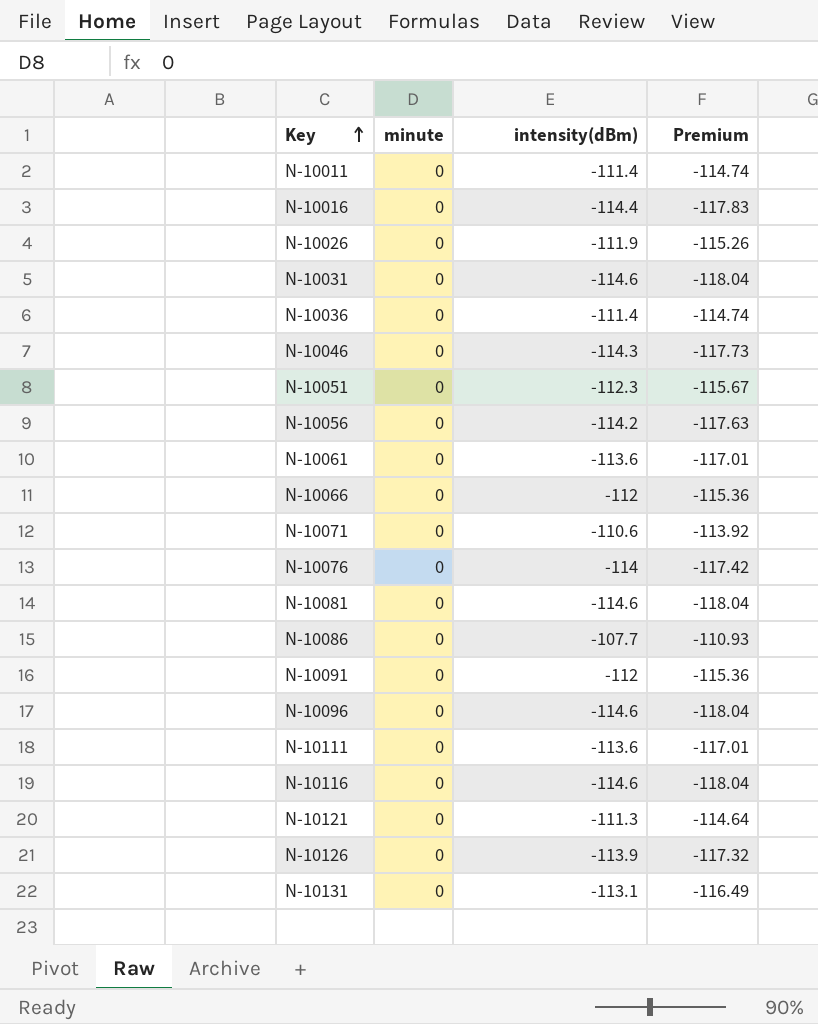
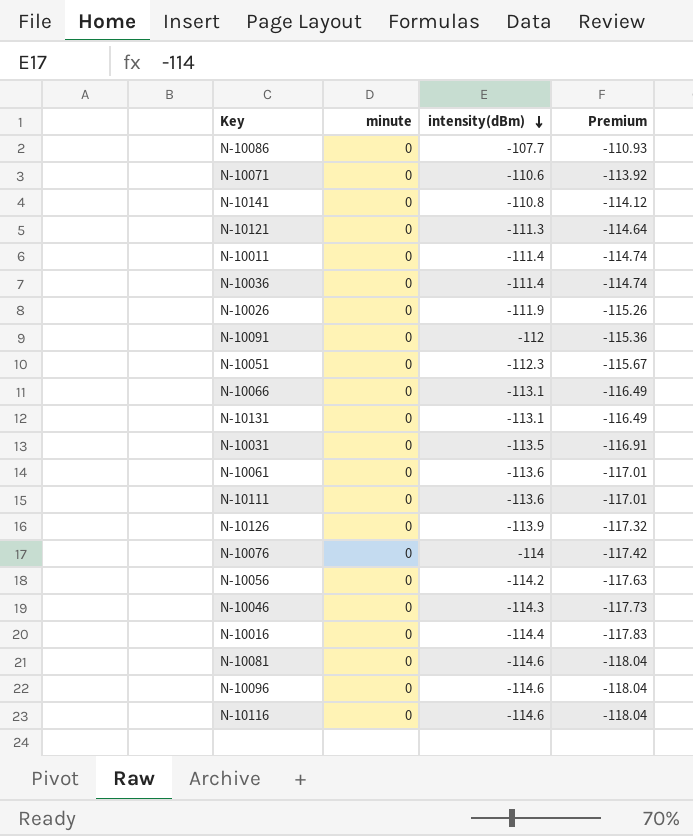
row order: Key ascending -> intensity(dBm) descending
row N-10141: none -> 0 | -110.8 | -114.12
N-10066 | intensity(dBm): -112 -> -113.1
N-10066 | Premium: -115.36 -> -116.49
N-10031 | intensity(dBm): -114.6 -> -113.5
N-10031 | Premium: -118.04 -> -116.91

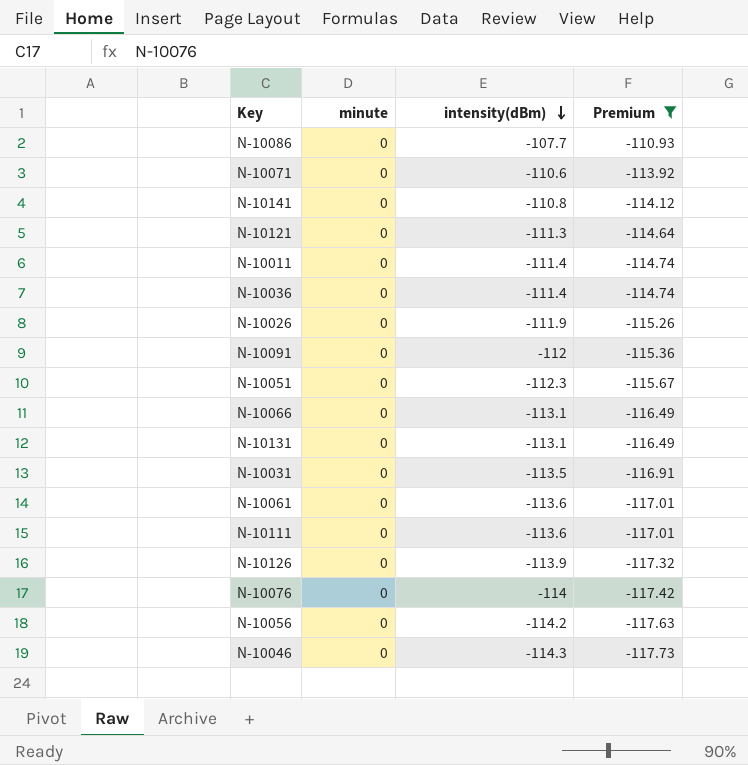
filter: none -> Premium >= -117.73

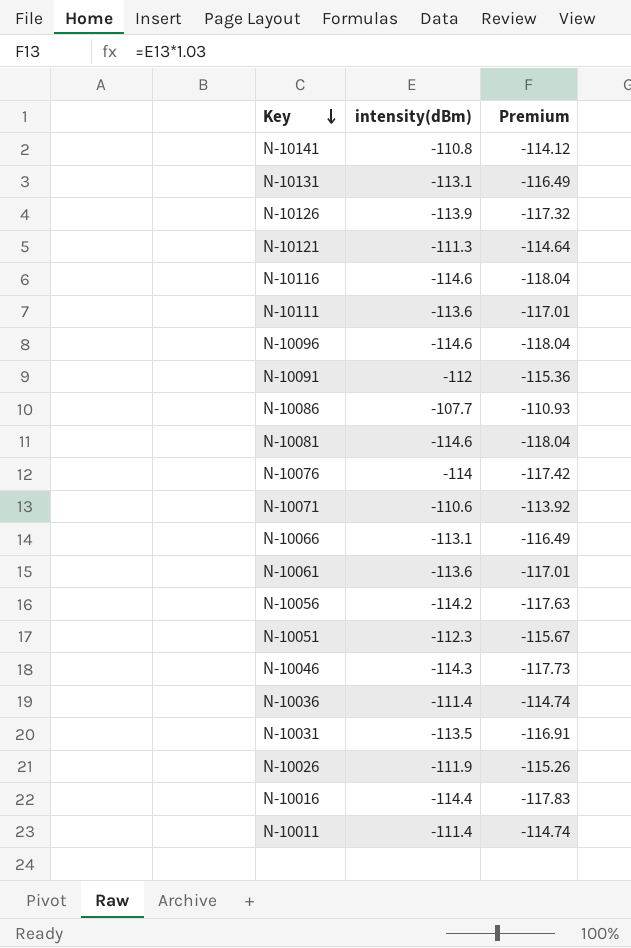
filter: Premium >= -117.73 -> none
row order: intensity(dBm) descending -> Key descending
column minute | position: 2 -> none

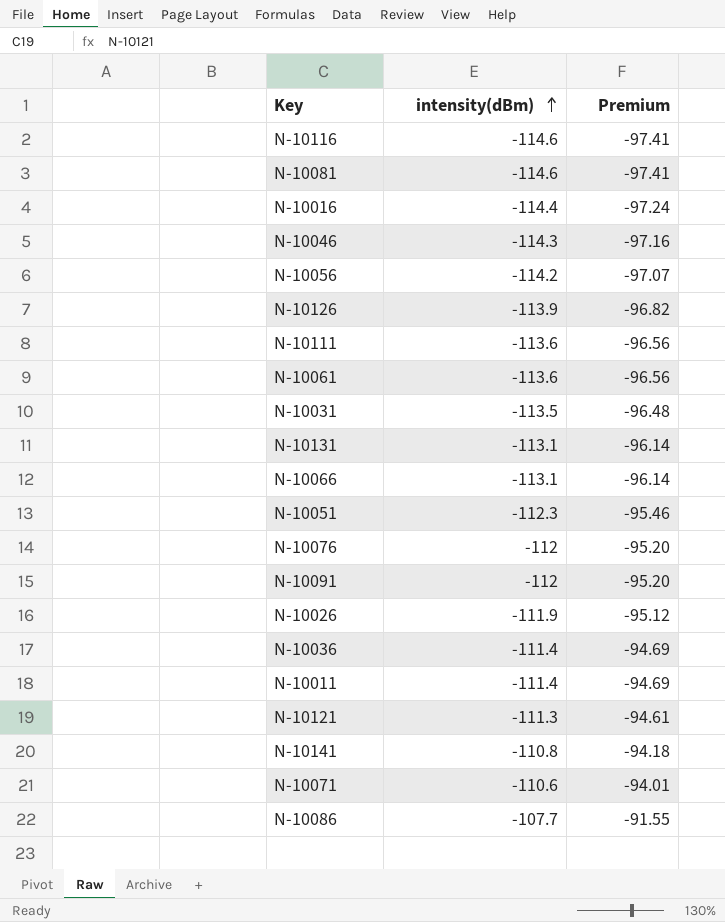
row order: Key descending -> intensity(dBm) ascending
column Premium | formula: [intensity(dBm)] * 1.03 -> [intensity(dBm)] * 0.85
row N-10096: -114.6 | -118.04 -> none
N-10076 | intensity(dBm): -114 -> -112

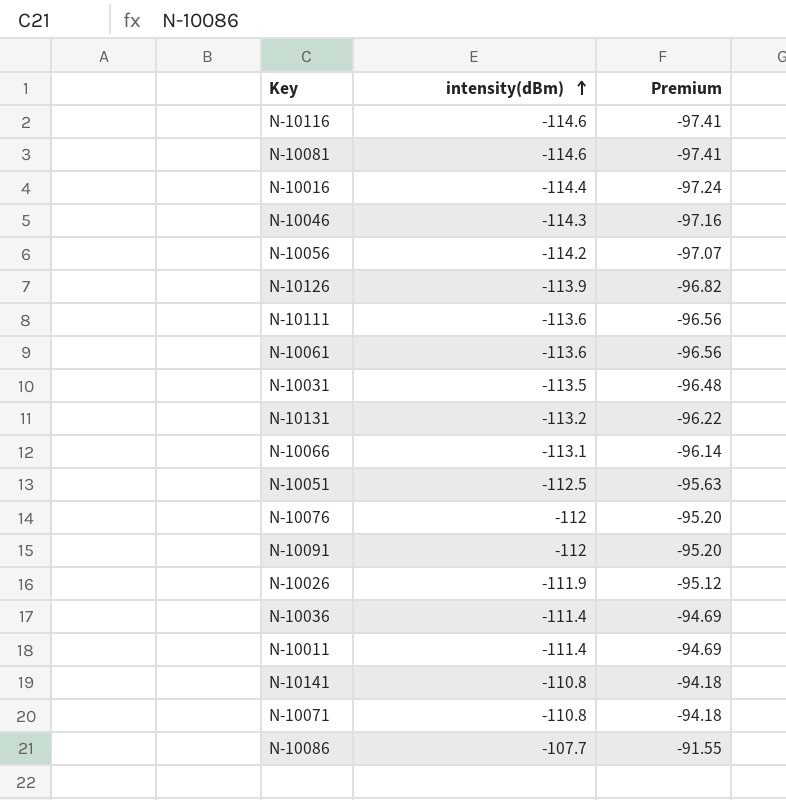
row N-10121: -111.3 | -94.61 -> none
N-10131 | intensity(dBm): -113.1 -> -113.2
N-10131 | Premium: -96.14 -> -96.22
N-10051 | intensity(dBm): -112.3 -> -112.5
N-10051 | Premium: -95.46 -> -95.63
N-10071 | intensity(dBm): -110.6 -> -110.8
N-10071 | Premium: -94.01 -> -94.18

